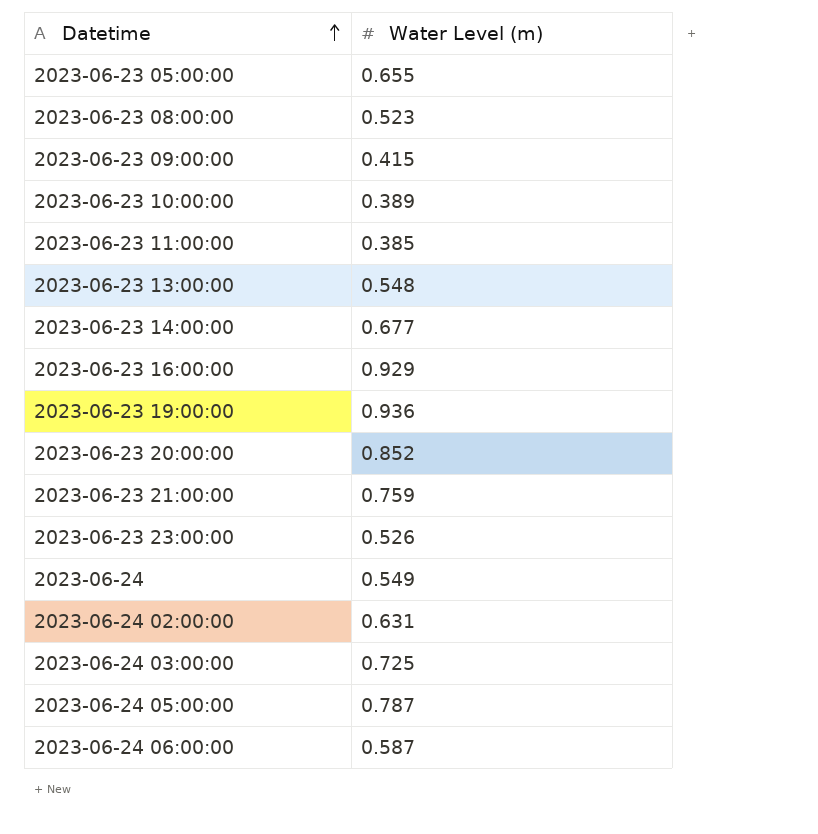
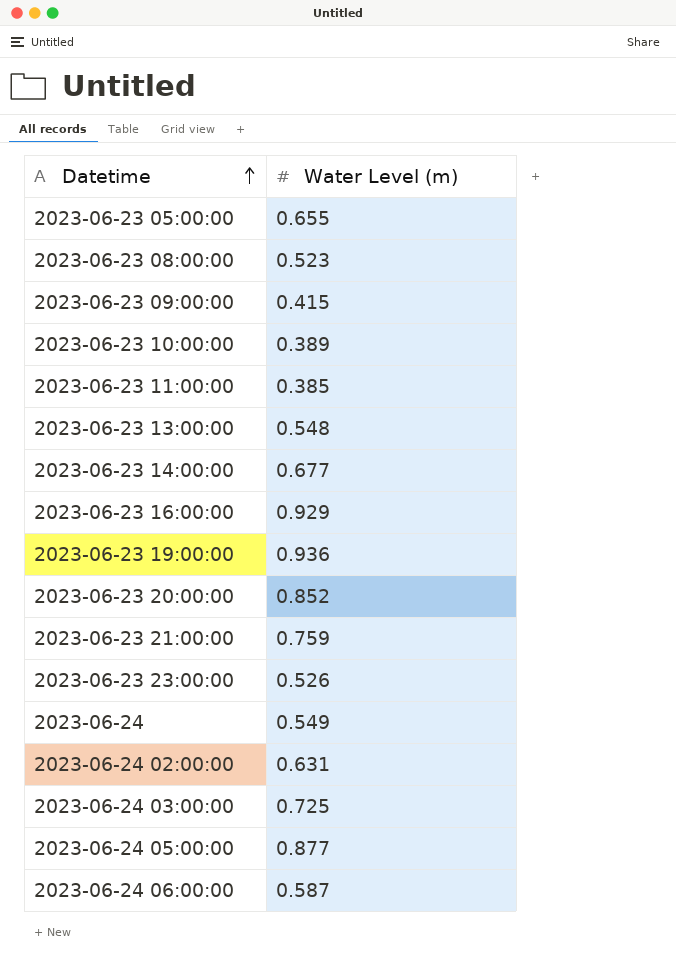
2023-06-24 05:00:00 | Water Level (m): 0.787 -> 0.877

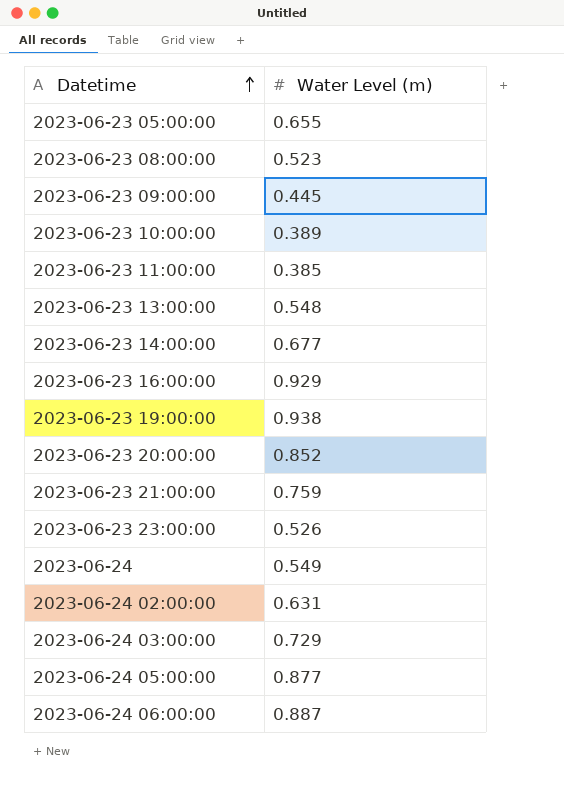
2023-06-23 09:00:00 | Water Level (m): 0.415 -> 0.445
2023-06-23 19:00:00 | Water Level (m): 0.936 -> 0.938
2023-06-24 03:00:00 | Water Level (m): 0.725 -> 0.729
2023-06-24 06:00:00 | Water Level (m): 0.587 -> 0.887

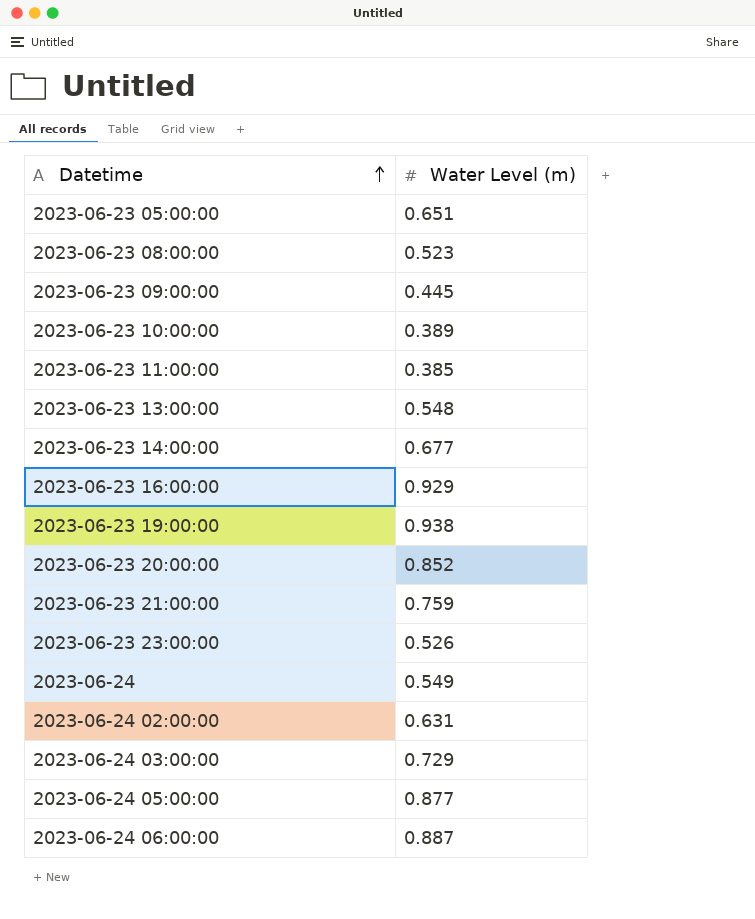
2023-06-23 05:00:00 | Water Level (m): 0.655 -> 0.651

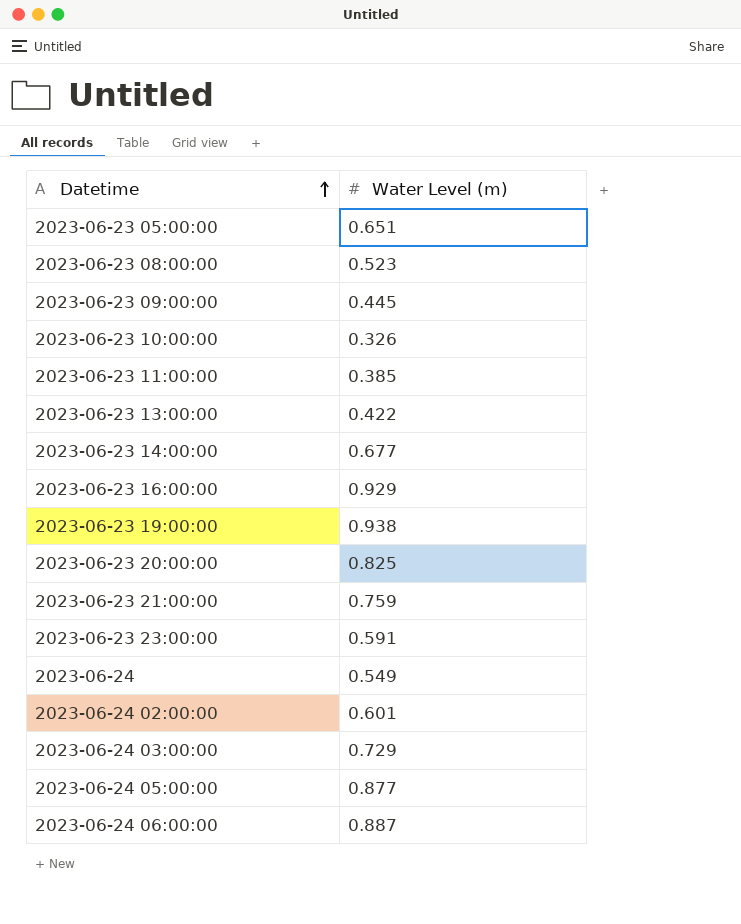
2023-06-23 10:00:00 | Water Level (m): 0.389 -> 0.326
2023-06-23 13:00:00 | Water Level (m): 0.548 -> 0.422
2023-06-23 20:00:00 | Water Level (m): 0.852 -> 0.825
2023-06-23 23:00:00 | Water Level (m): 0.526 -> 0.591
2023-06-24 02:00:00 | Water Level (m): 0.631 -> 0.601

